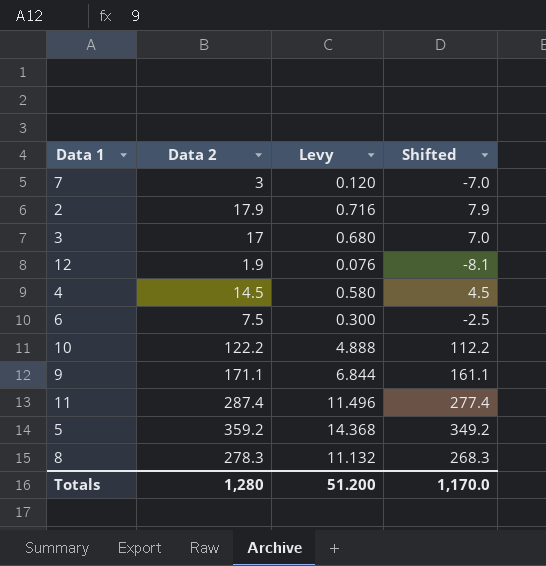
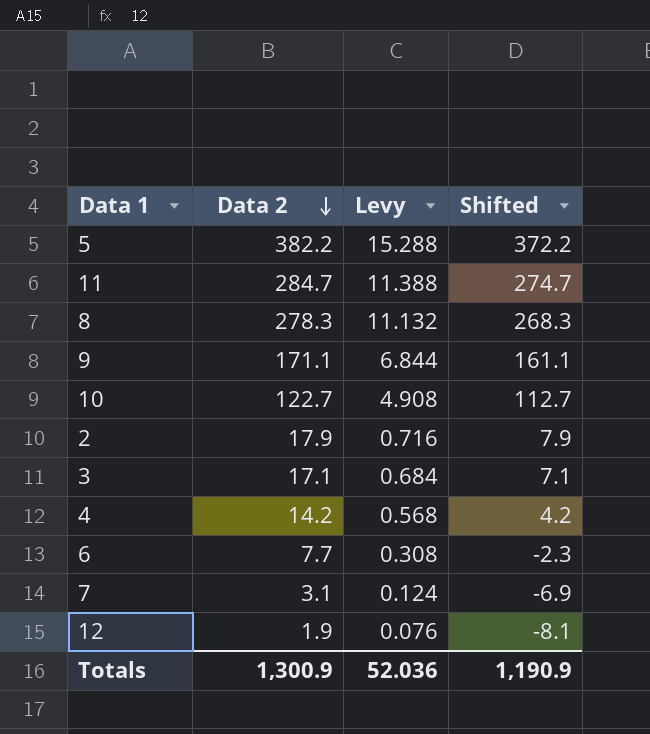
row order: none -> Data 2 descending
5 | Data 2: 359.2 -> 382.2
5 | Levy: 14.368 -> 15.288
5 | Shifted: 349.2 -> 372.2
11 | Data 2: 287.4 -> 284.7
11 | Levy: 11.496 -> 11.388
11 | Shifted: 277.4 -> 274.7
10 | Data 2: 122.2 -> 122.7
10 | Levy: 4.888 -> 4.908
10 | Shifted: 112.2 -> 112.7
3 | Data 2: 17 -> 17.1
3 | Levy: 0.680 -> 0.684
3 | Shifted: 7.0 -> 7.1
4 | Data 2: 14.5 -> 14.2
4 | Levy: 0.580 -> 0.568
4 | Shifted: 4.5 -> 4.2
6 | Data 2: 7.5 -> 7.7
6 | Levy: 0.300 -> 0.308
6 | Shifted: -2.5 -> -2.3
7 | Data 2: 3 -> 3.1
7 | Levy: 0.120 -> 0.124
7 | Shifted: -7.0 -> -6.9
Totals | Data 2: 1,280 -> 1,300.9
Totals | Levy: 51.200 -> 52.036
Totals | Shifted: 1,170.0 -> 1,190.9

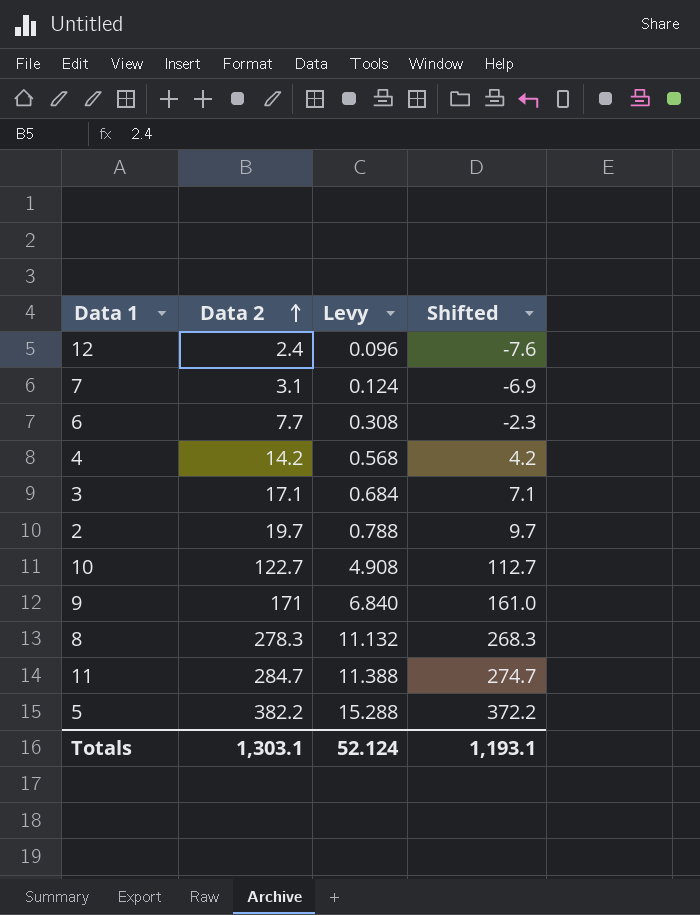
row order: Data 2 descending -> Data 2 ascending
12 | Data 2: 1.9 -> 2.4
12 | Levy: 0.076 -> 0.096
12 | Shifted: -8.1 -> -7.6
2 | Data 2: 17.9 -> 19.7
2 | Levy: 0.716 -> 0.788
2 | Shifted: 7.9 -> 9.7
9 | Data 2: 171.1 -> 171
9 | Levy: 6.844 -> 6.840
9 | Shifted: 161.1 -> 161.0
Totals | Data 2: 1,300.9 -> 1,303.1
Totals | Levy: 52.036 -> 52.124
Totals | Shifted: 1,190.9 -> 1,193.1

